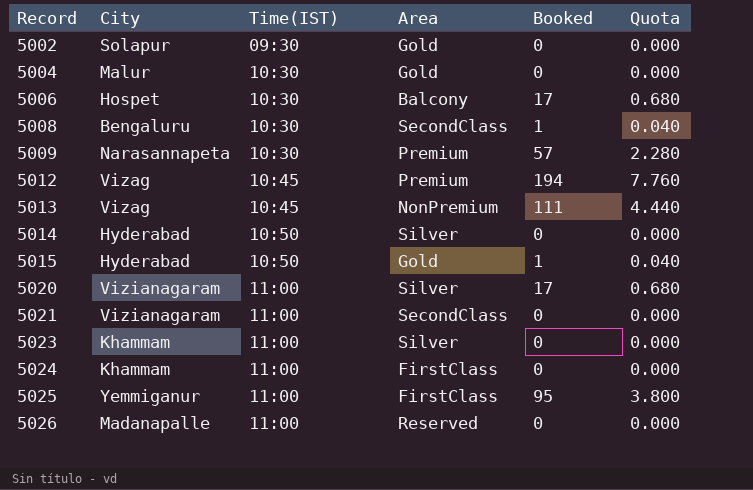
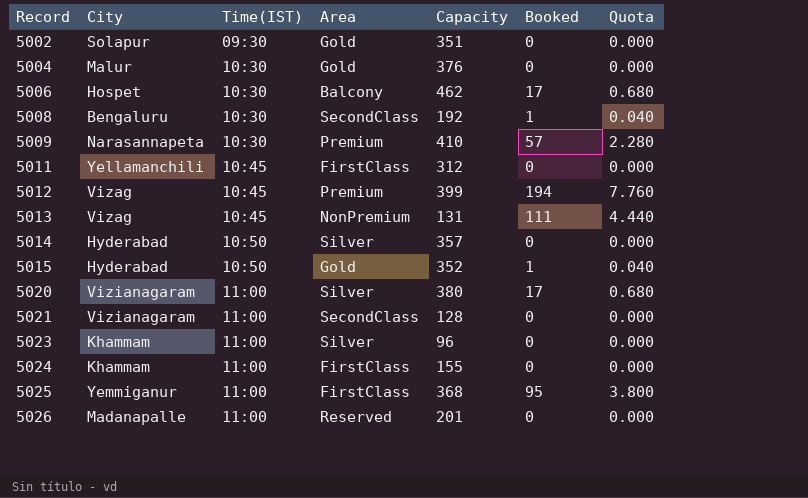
column Capacity | position: none -> 5
row 5011: none -> Yellamanchili | 10:45 | FirstClass | 312 | 0 | 0.000

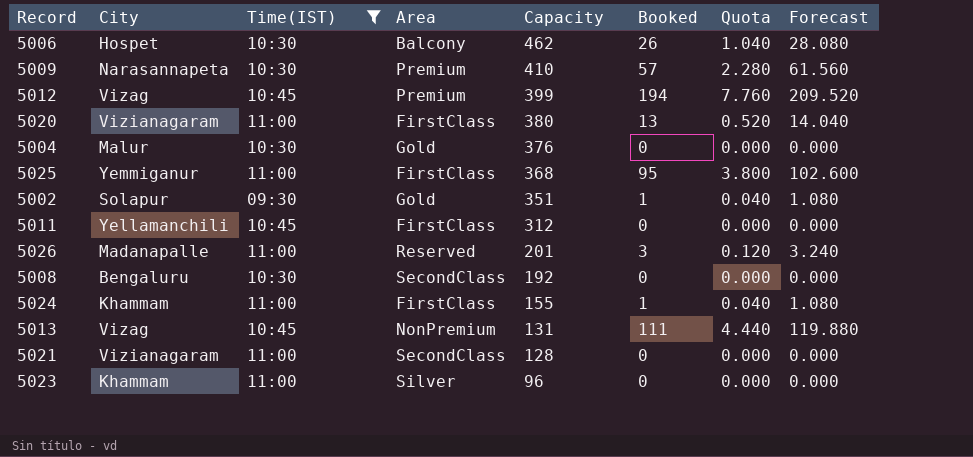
filter: none -> Time(IST) != 10:50
row order: Record ascending -> Capacity descending
column Forecast | formula: none -> [Booked] * 1.08
5006 | Booked: 17 -> 26
5006 | Quota: 0.680 -> 1.040
5020 | Area: Silver -> FirstClass
5020 | Booked: 17 -> 13
5020 | Quota: 0.680 -> 0.520
5002 | Booked: 0 -> 1
5002 | Quota: 0.000 -> 0.040
5026 | Booked: 0 -> 3
5026 | Quota: 0.000 -> 0.120
5008 | Booked: 1 -> 0
5008 | Quota: 0.040 -> 0.000
5024 | Booked: 0 -> 1
5024 | Quota: 0.000 -> 0.040

